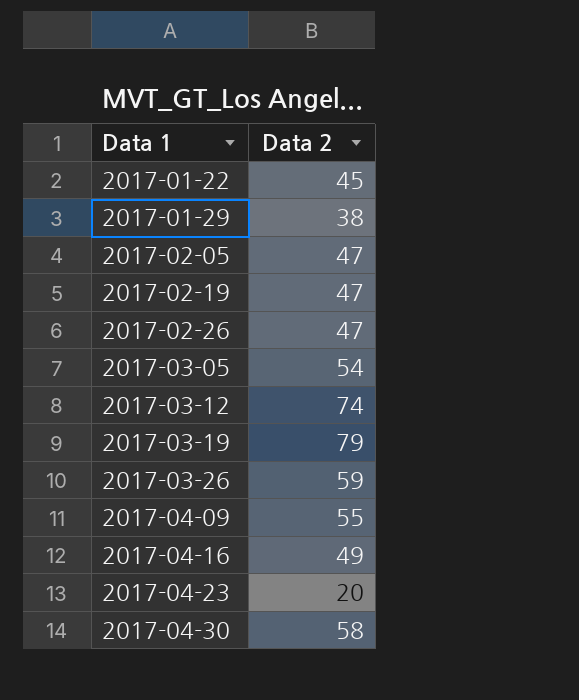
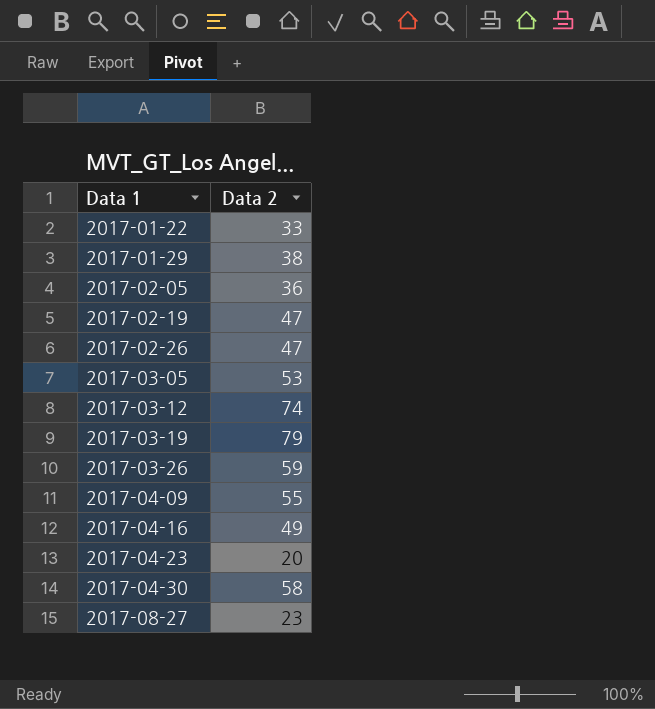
2017-01-22 | Data 2: 45 -> 33
2017-02-05 | Data 2: 47 -> 36
2017-03-05 | Data 2: 54 -> 53
row 2017-08-27: none -> 23

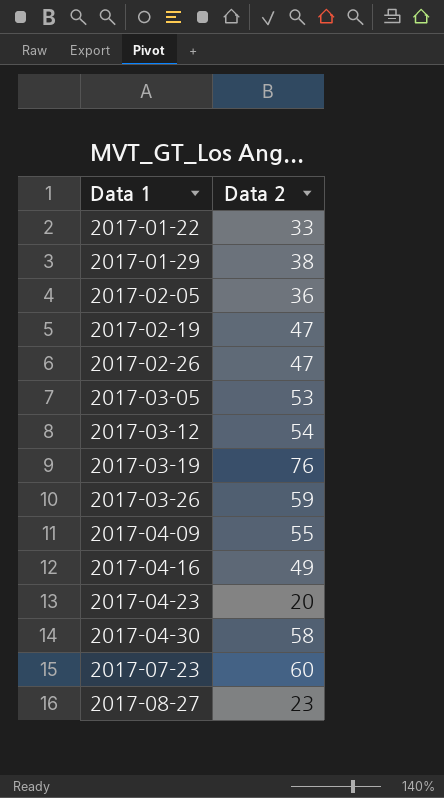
2017-03-12 | Data 2: 74 -> 54
2017-03-19 | Data 2: 79 -> 76
row 2017-07-23: none -> 60

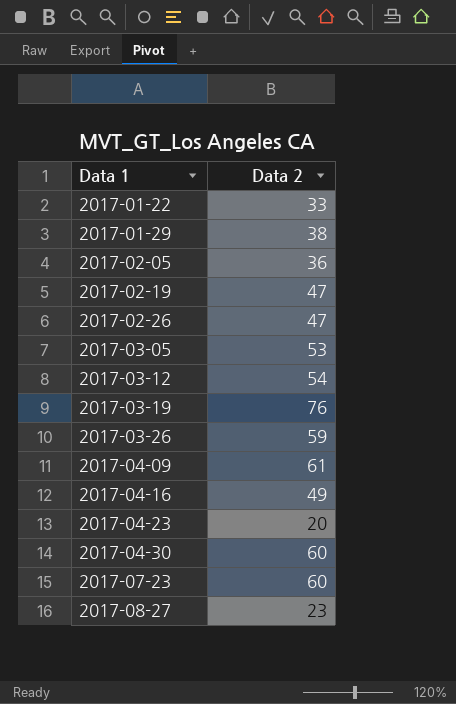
2017-04-09 | Data 2: 55 -> 61
2017-04-30 | Data 2: 58 -> 60

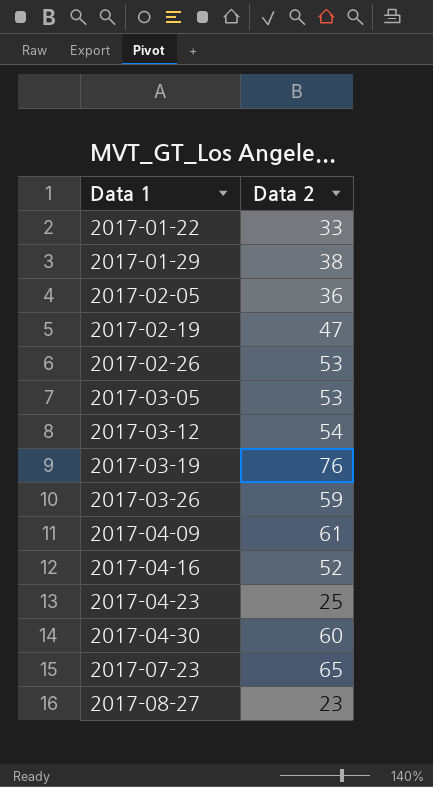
2017-02-26 | Data 2: 47 -> 53
2017-04-16 | Data 2: 49 -> 52
2017-04-23 | Data 2: 20 -> 25
2017-07-23 | Data 2: 60 -> 65

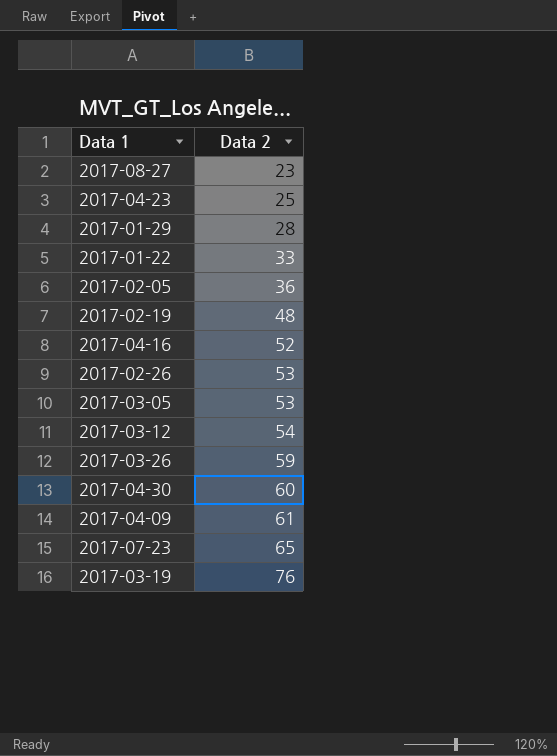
row order: Data 1 ascending -> Data 2 ascending
2017-01-29 | Data 2: 38 -> 28
2017-02-19 | Data 2: 47 -> 48

